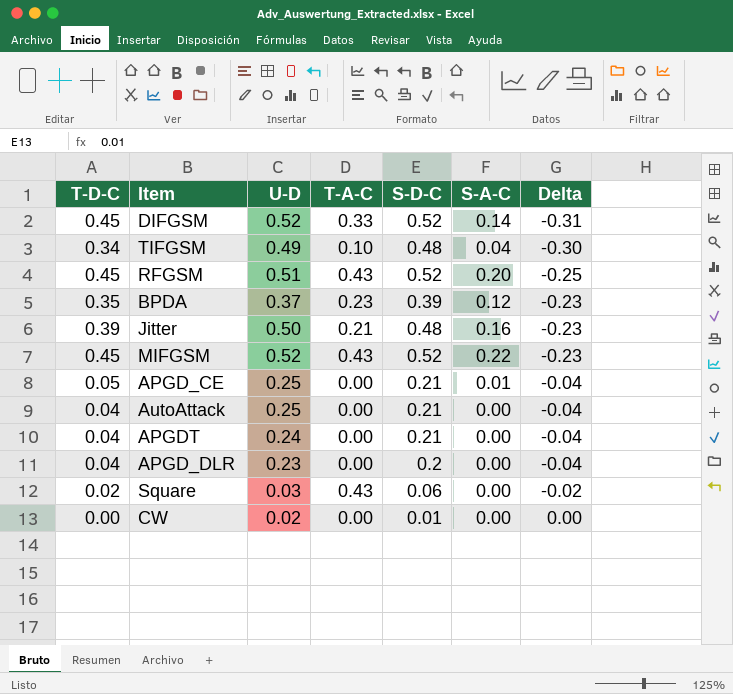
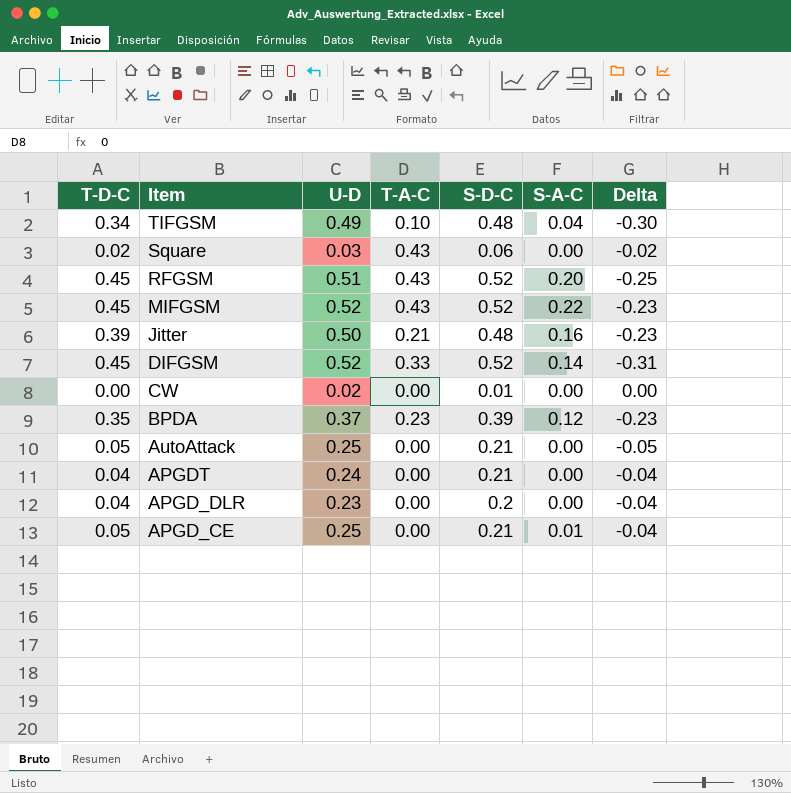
row order: Delta ascending -> Item descending
AutoAttack | T-D-C: 0.04 -> 0.05
AutoAttack | Delta: -0.04 -> -0.05

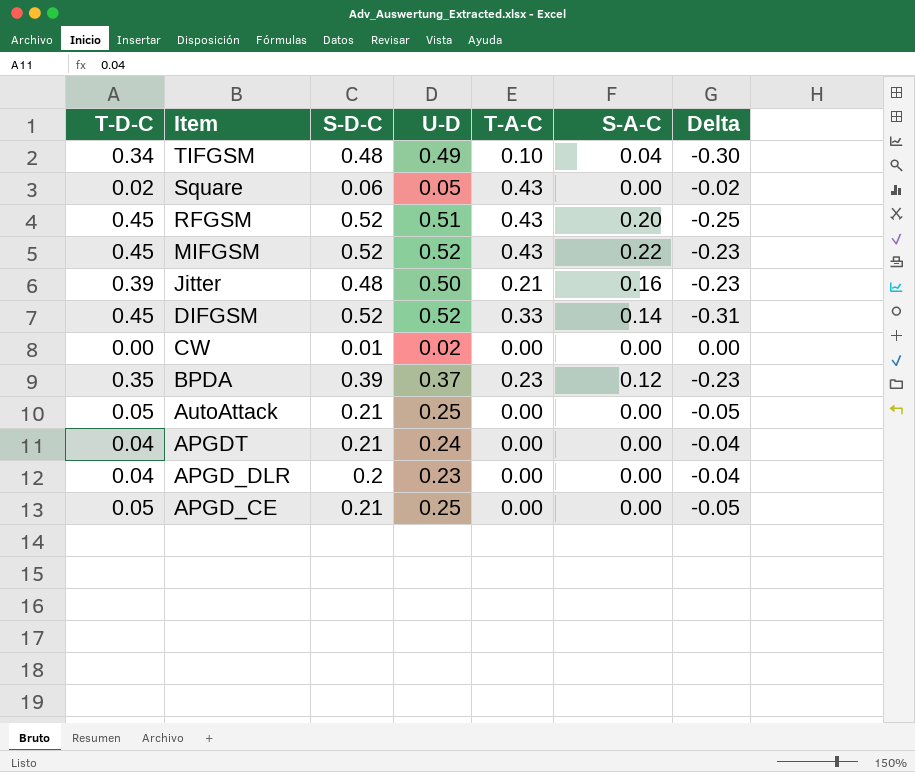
column S-D-C | position: 5 -> 3
Square | U-D: 0.03 -> 0.05
APGD_CE | S-A-C: 0.01 -> 0.00
APGD_CE | Delta: -0.04 -> -0.05

